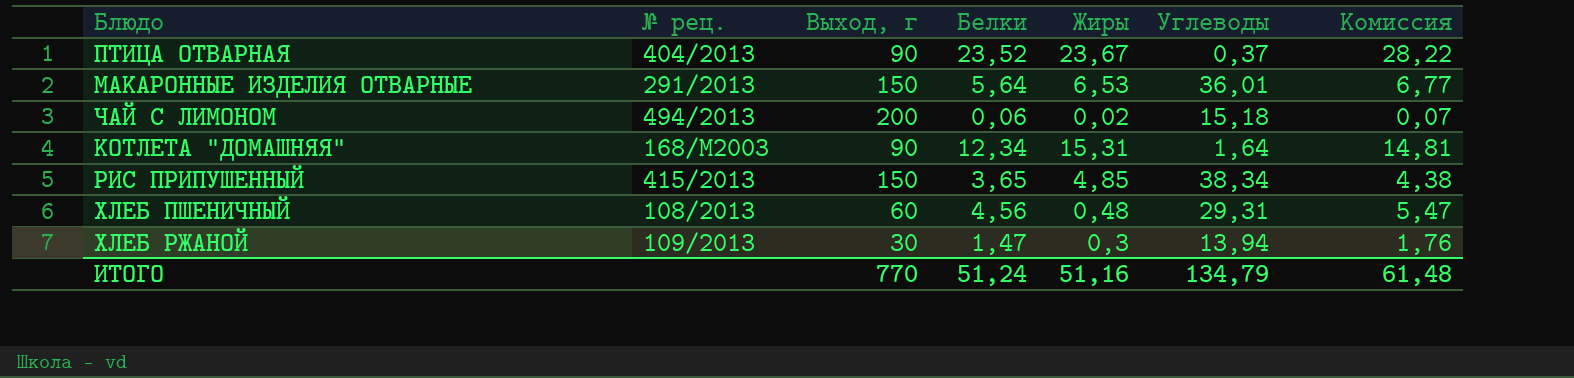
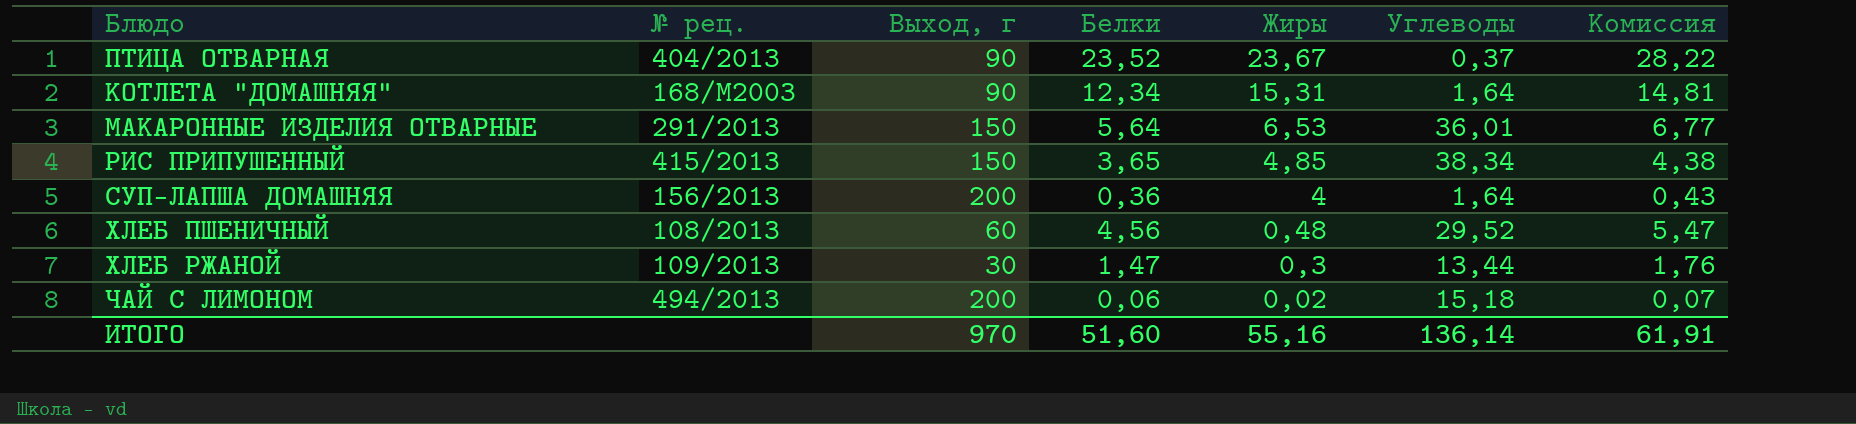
row order: none -> Жиры descending
row СУП-ЛАПША ДОМАШНЯЯ: none -> 156/2013 | 200 | 0,36 | 4 | 1,64 | 0,43
ХЛЕБ ПШЕНИЧНЫЙ | Углеводы: 29,31 -> 29,52
ХЛЕБ РЖАНОЙ | Углеводы: 13,94 -> 13,44
ИТОГО | Выход, г: 770 -> 970
ИТОГО | Белки: 51,24 -> 51,60
ИТОГО | Жиры: 51,16 -> 55,16
ИТОГО | Углеводы: 134,79 -> 136,14
ИТОГО | Комиссия: 61,48 -> 61,91

